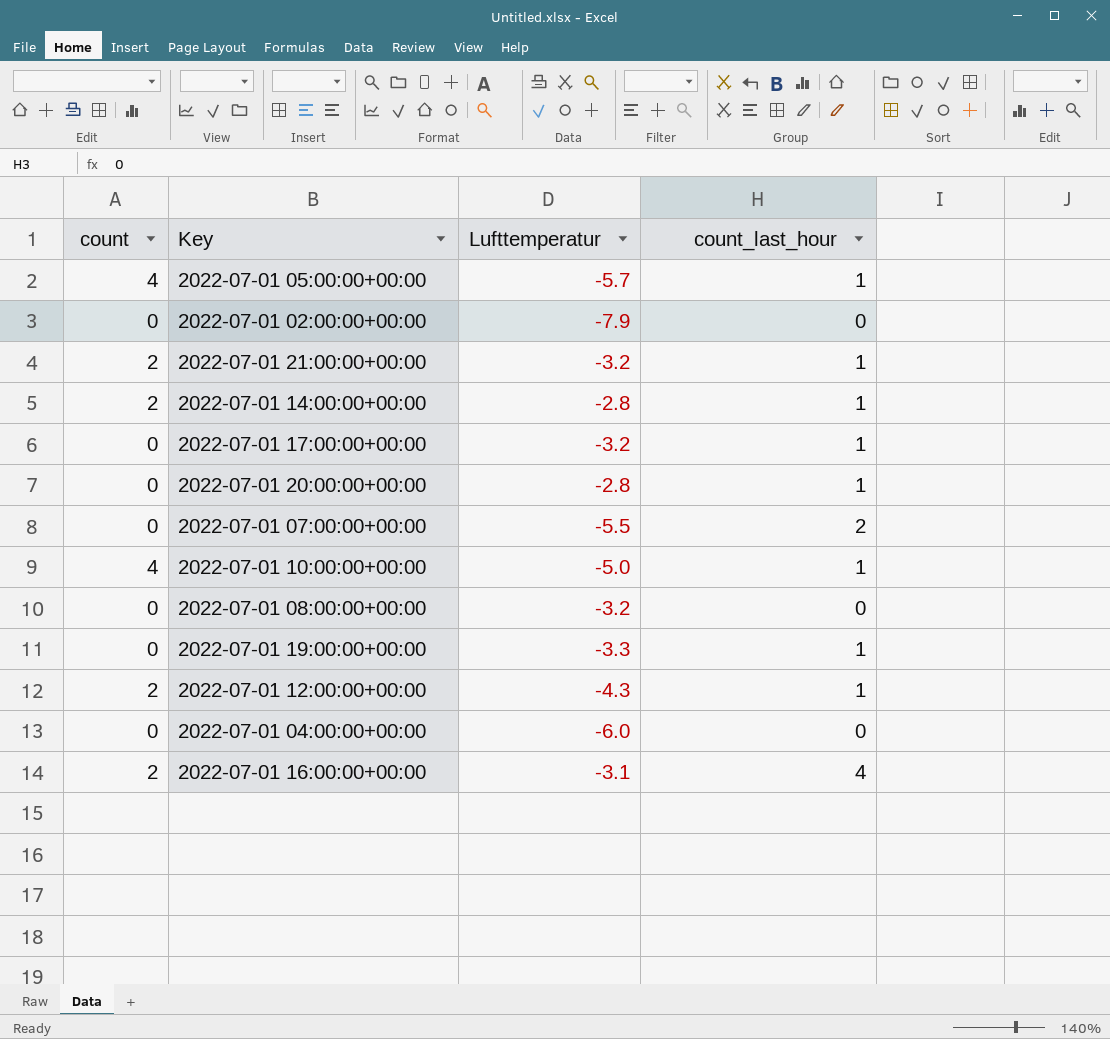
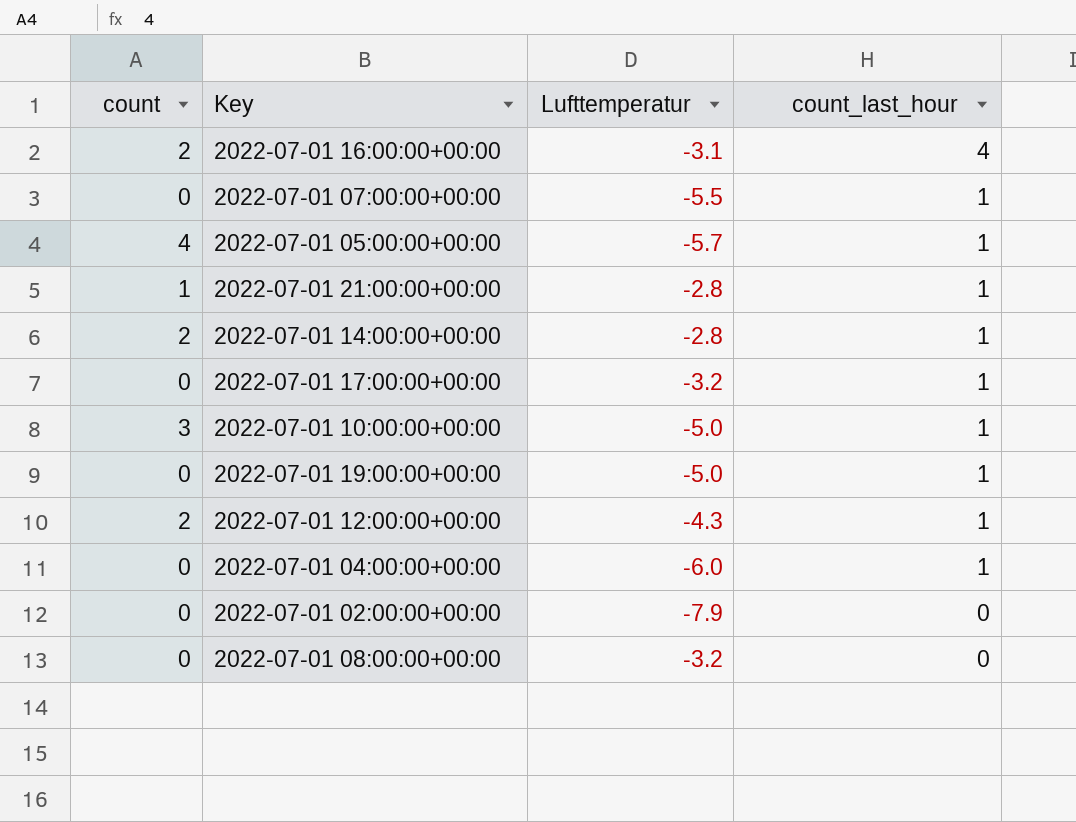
row order: none -> count_last_hour descending
row 2022-07-01 20:00:00+00:00: 0 | -2.8 | 1 -> none
2022-07-01 07:00:00+00:00 | count_last_hour: 2 -> 1
2022-07-01 21:00:00+00:00 | count: 2 -> 1
2022-07-01 21:00:00+00:00 | Lufttemperatur: -3.2 -> -2.8
2022-07-01 10:00:00+00:00 | count: 4 -> 3
2022-07-01 19:00:00+00:00 | Lufttemperatur: -3.3 -> -5.0
2022-07-01 04:00:00+00:00 | count_last_hour: 0 -> 1

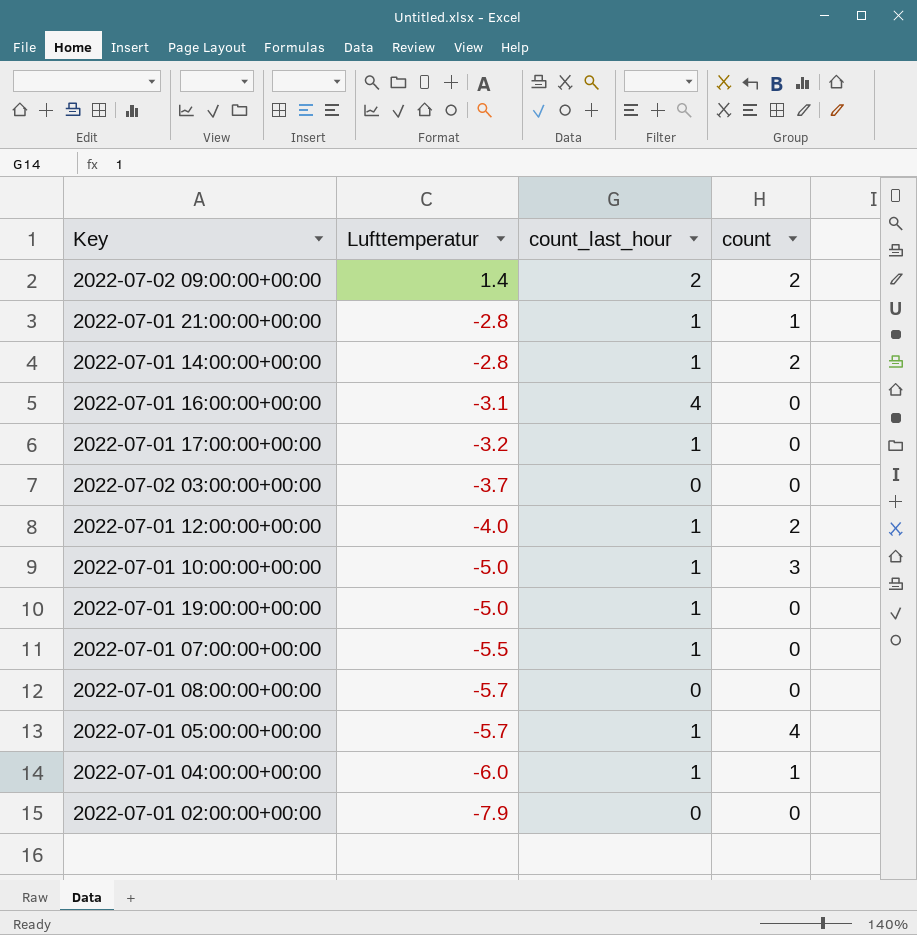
row order: count_last_hour descending -> Lufttemperatur descending
column count | position: 1 -> 4
row 2022-07-02 09:00:00+00:00: none -> 1.4 | 2 | 2
2022-07-01 16:00:00+00:00 | count: 2 -> 0
row 2022-07-02 03:00:00+00:00: none -> -3.7 | 0 | 0
2022-07-01 12:00:00+00:00 | Lufttemperatur: -4.3 -> -4.0
2022-07-01 08:00:00+00:00 | Lufttemperatur: -3.2 -> -5.7
2022-07-01 04:00:00+00:00 | count: 0 -> 1

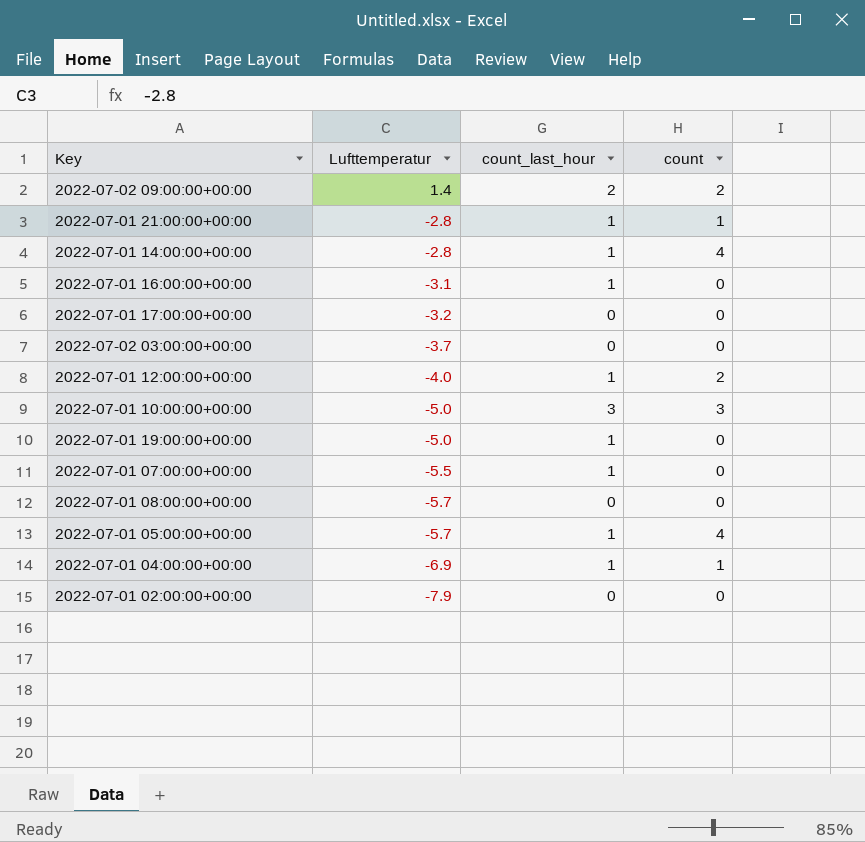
2022-07-01 14:00:00+00:00 | count: 2 -> 4
2022-07-01 16:00:00+00:00 | count_last_hour: 4 -> 1
2022-07-01 17:00:00+00:00 | count_last_hour: 1 -> 0
2022-07-01 10:00:00+00:00 | count_last_hour: 1 -> 3
2022-07-01 04:00:00+00:00 | Lufttemperatur: -6.0 -> -6.9

